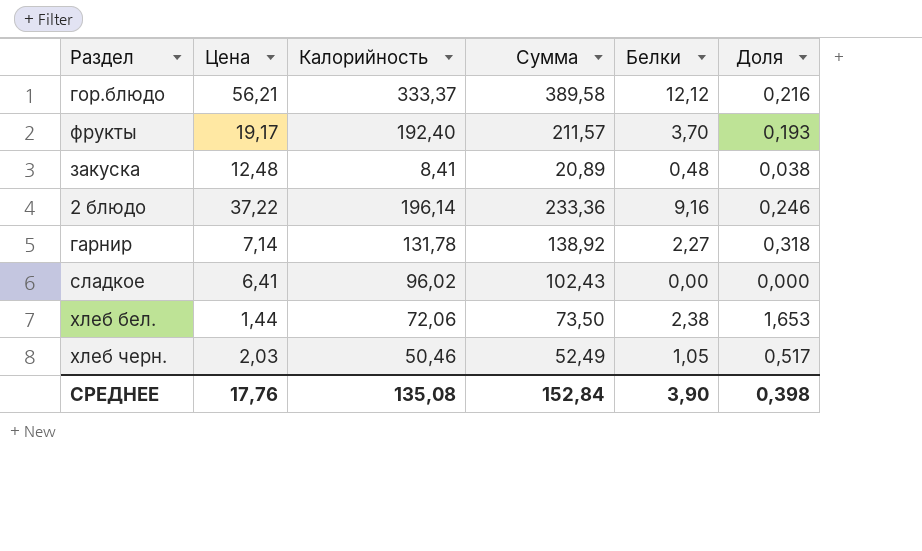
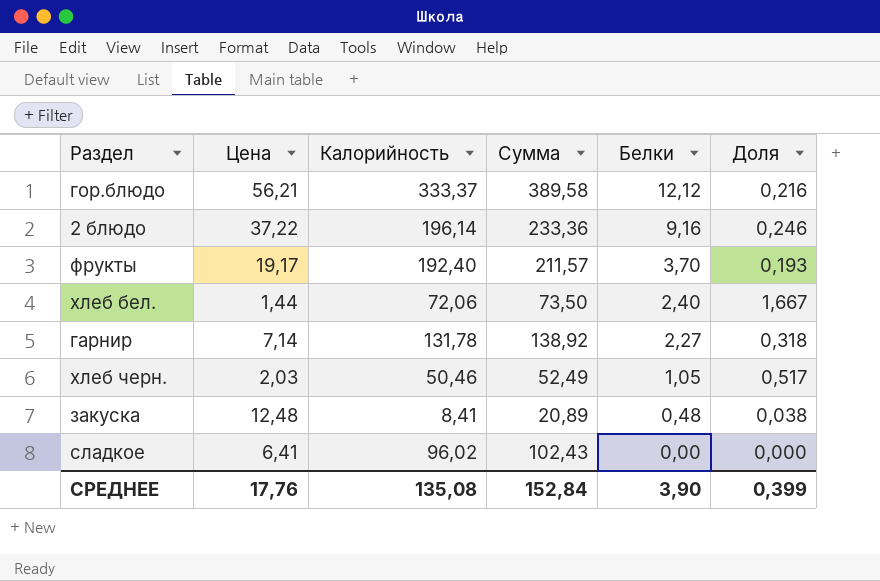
row order: none -> Белки descending
хлеб бел. | Белки: 2,38 -> 2,40
хлеб бел. | Доля: 1,653 -> 1,667
СРЕДНЕЕ | Доля: 0,398 -> 0,399

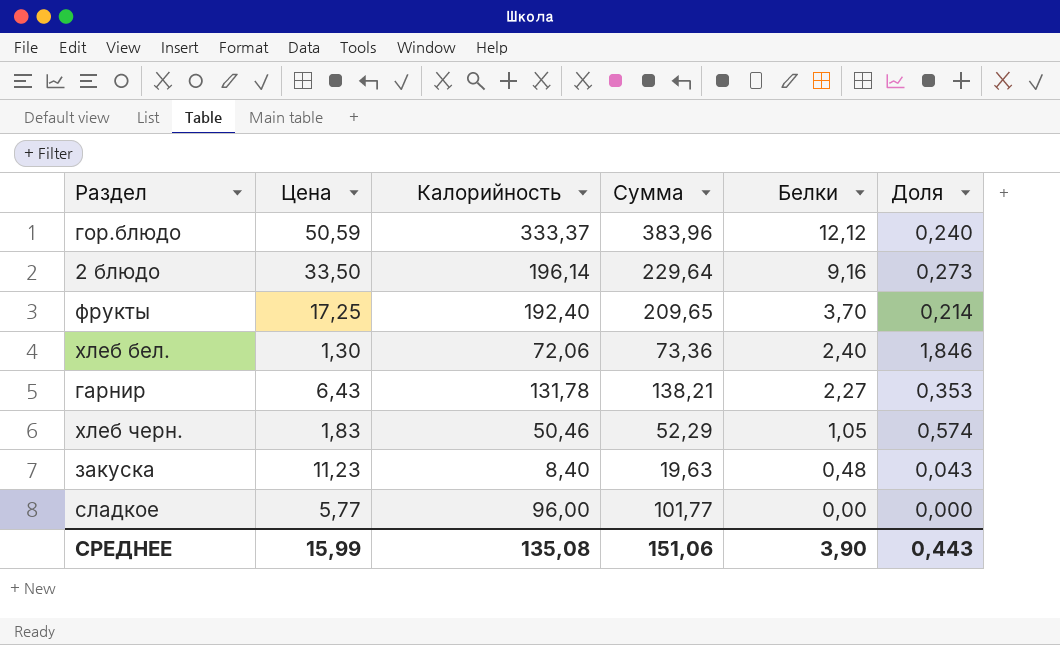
гор.блюдо | Цена: 56,21 -> 50,59
гор.блюдо | Сумма: 389,58 -> 383,96
гор.блюдо | Доля: 0,216 -> 0,240
2 блюдо | Цена: 37,22 -> 33,50
2 блюдо | Сумма: 233,36 -> 229,64
2 блюдо | Доля: 0,246 -> 0,273
фрукты | Цена: 19,17 -> 17,25
фрукты | Сумма: 211,57 -> 209,65
фрукты | Доля: 0,193 -> 0,214
хлеб бел. | Цена: 1,44 -> 1,30
хлеб бел. | Сумма: 73,50 -> 73,36
хлеб бел. | Доля: 1,667 -> 1,846
гарнир | Цена: 7,14 -> 6,43
гарнир | Сумма: 138,92 -> 138,21
гарнир | Доля: 0,318 -> 0,353
хлеб черн. | Цена: 2,03 -> 1,83
хлеб черн. | Сумма: 52,49 -> 52,29
хлеб черн. | Доля: 0,517 -> 0,574
закуска | Цена: 12,48 -> 11,23
закуска | Калорийность: 8,41 -> 8,40
закуска | Сумма: 20,89 -> 19,63
закуска | Доля: 0,038 -> 0,043
сладкое | Цена: 6,41 -> 5,77
сладкое | Калорийность: 96,02 -> 96,00
сладкое | Сумма: 102,43 -> 101,77
СРЕДНЕЕ | Цена: 17,76 -> 15,99
СРЕДНЕЕ | Сумма: 152,84 -> 151,06
СРЕДНЕЕ | Доля: 0,399 -> 0,443

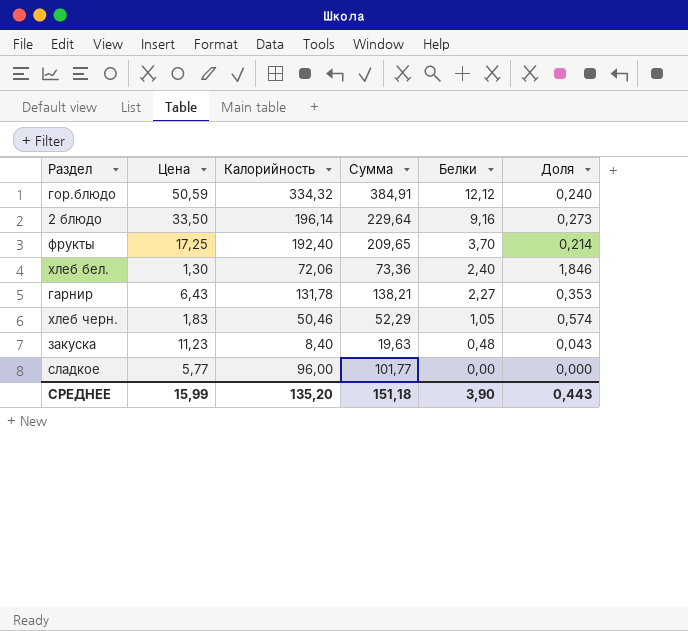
гор.блюдо | Калорийность: 333,37 -> 334,32
гор.блюдо | Сумма: 383,96 -> 384,91
СРЕДНЕЕ | Калорийность: 135,08 -> 135,20
СРЕДНЕЕ | Сумма: 151,06 -> 151,18

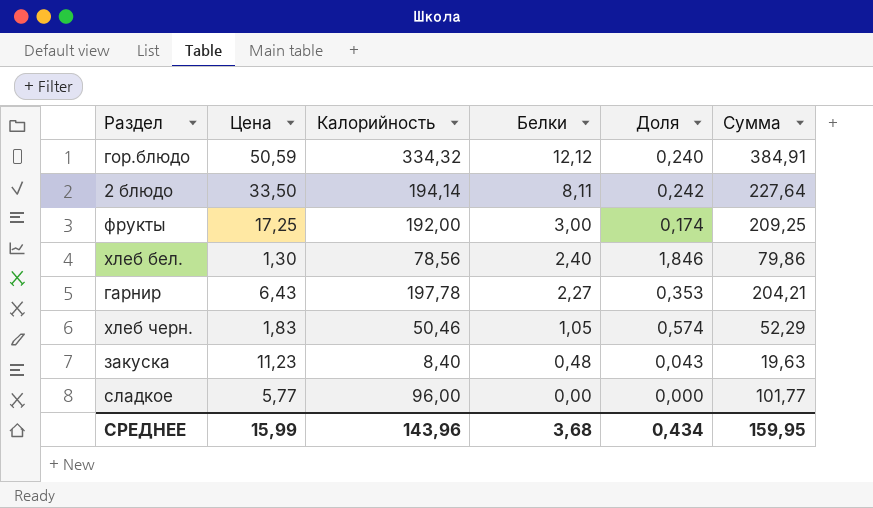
column Сумма | position: 4 -> 6
2 блюдо | Калорийность: 196,14 -> 194,14
2 блюдо | Белки: 9,16 -> 8,11
2 блюдо | Доля: 0,273 -> 0,242
2 блюдо | Сумма: 229,64 -> 227,64
фрукты | Калорийность: 192,40 -> 192,00
фрукты | Белки: 3,70 -> 3,00
фрукты | Доля: 0,214 -> 0,174
фрукты | Сумма: 209,65 -> 209,25
хлеб бел. | Калорийность: 72,06 -> 78,56
хлеб бел. | Сумма: 73,36 -> 79,86
гарнир | Калорийность: 131,78 -> 197,78
гарнир | Сумма: 138,21 -> 204,21
СРЕДНЕЕ | Калорийность: 135,20 -> 143,96
СРЕДНЕЕ | Белки: 3,90 -> 3,68
СРЕДНЕЕ | Доля: 0,443 -> 0,434
СРЕДНЕЕ | Сумма: 151,18 -> 159,95

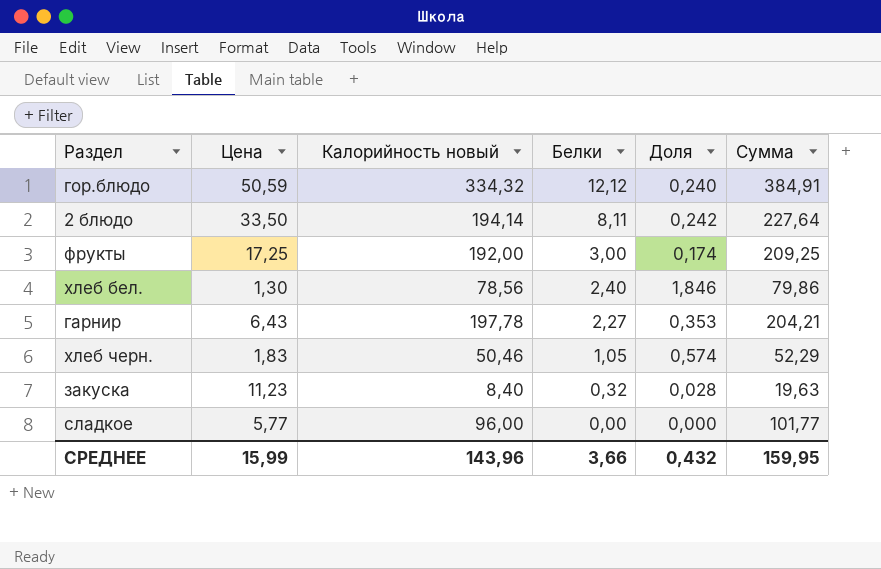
column name: Калорийность -> Калорийность новый
закуска | Белки: 0,48 -> 0,32
закуска | Доля: 0,043 -> 0,028
СРЕДНЕЕ | Белки: 3,68 -> 3,66
СРЕДНЕЕ | Доля: 0,434 -> 0,432

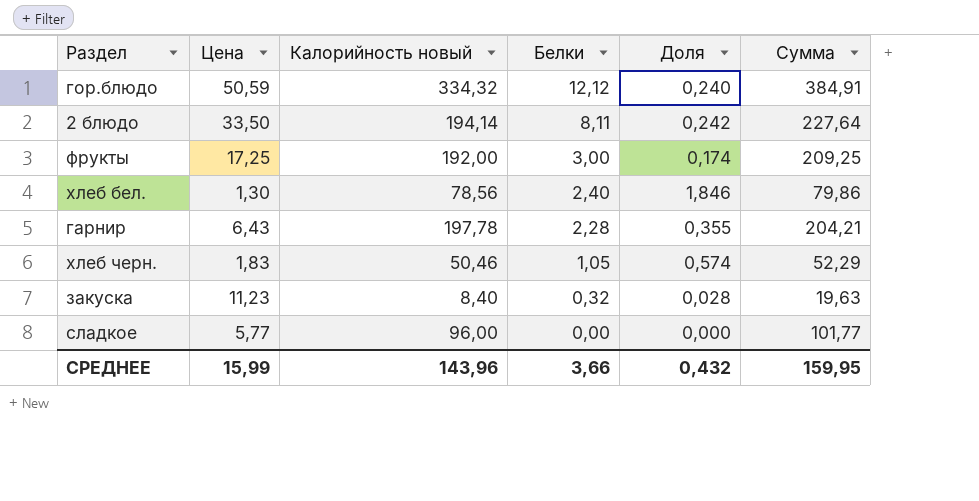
гарнир | Белки: 2,27 -> 2,28
гарнир | Доля: 0,353 -> 0,355

